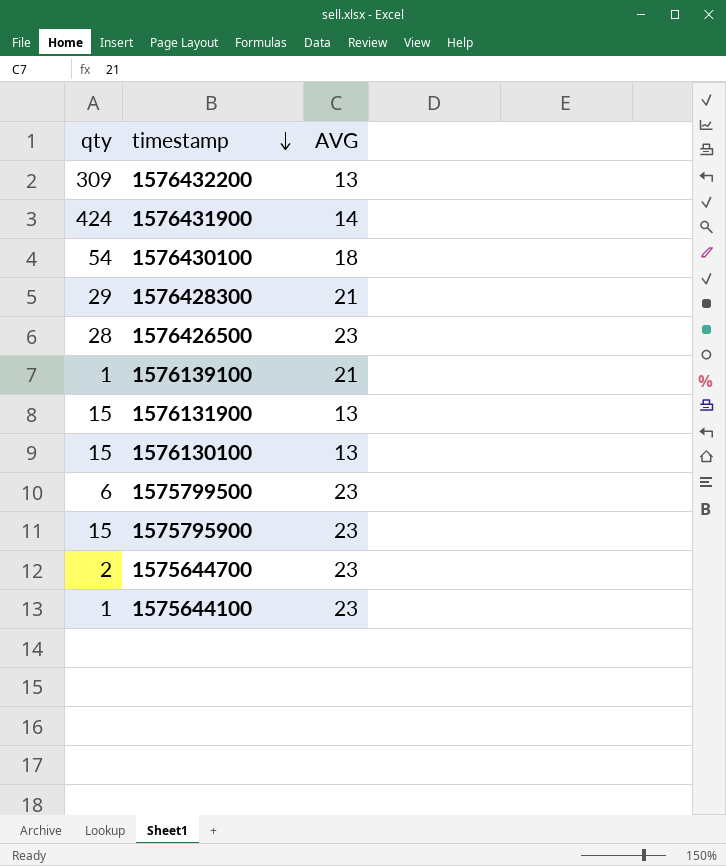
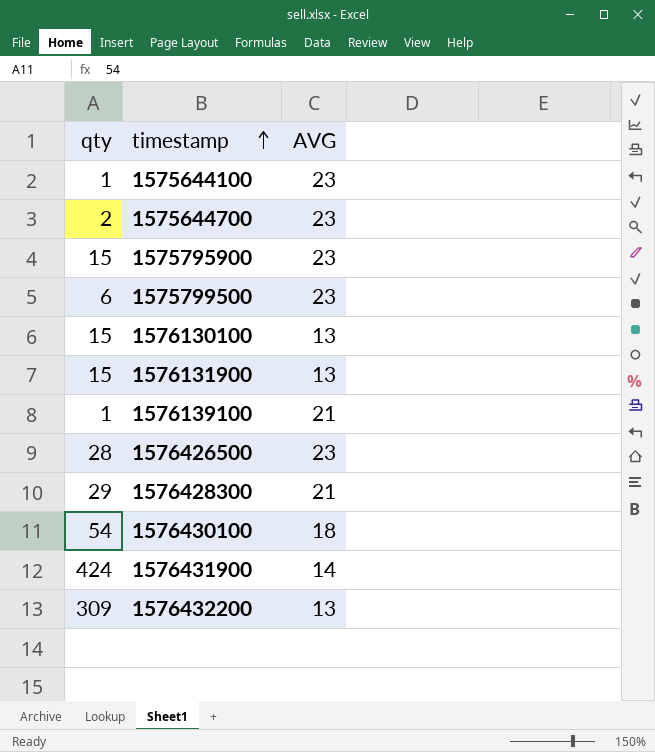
row order: timestamp descending -> timestamp ascending

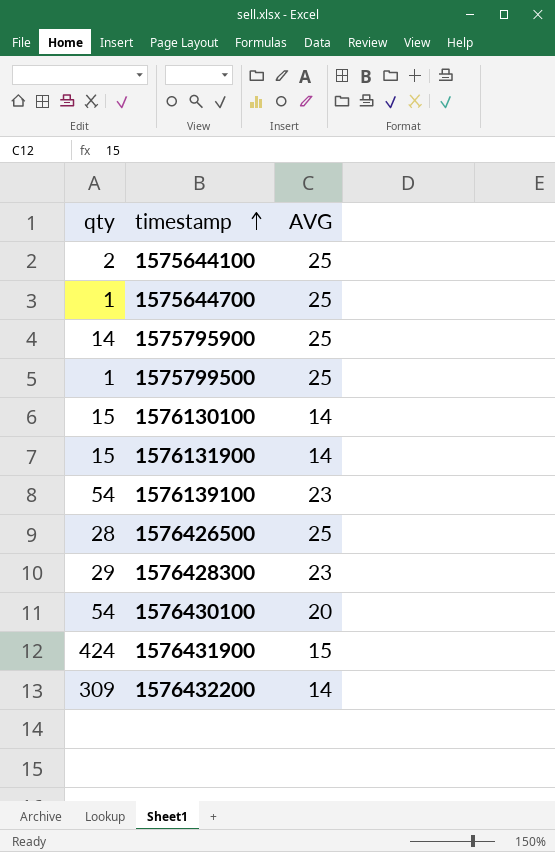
1575644100 | qty: 1 -> 2
1575644100 | AVG: 23 -> 25
1575644700 | qty: 2 -> 1
1575644700 | AVG: 23 -> 25
1575795900 | qty: 15 -> 14
1575795900 | AVG: 23 -> 25
1575799500 | qty: 6 -> 1
1575799500 | AVG: 23 -> 25
1576130100 | AVG: 13 -> 14
1576131900 | AVG: 13 -> 14
1576139100 | qty: 1 -> 54
1576139100 | AVG: 21 -> 23
1576426500 | AVG: 23 -> 25
1576428300 | AVG: 21 -> 23
1576430100 | AVG: 18 -> 20
1576431900 | AVG: 14 -> 15
1576432200 | AVG: 13 -> 14

